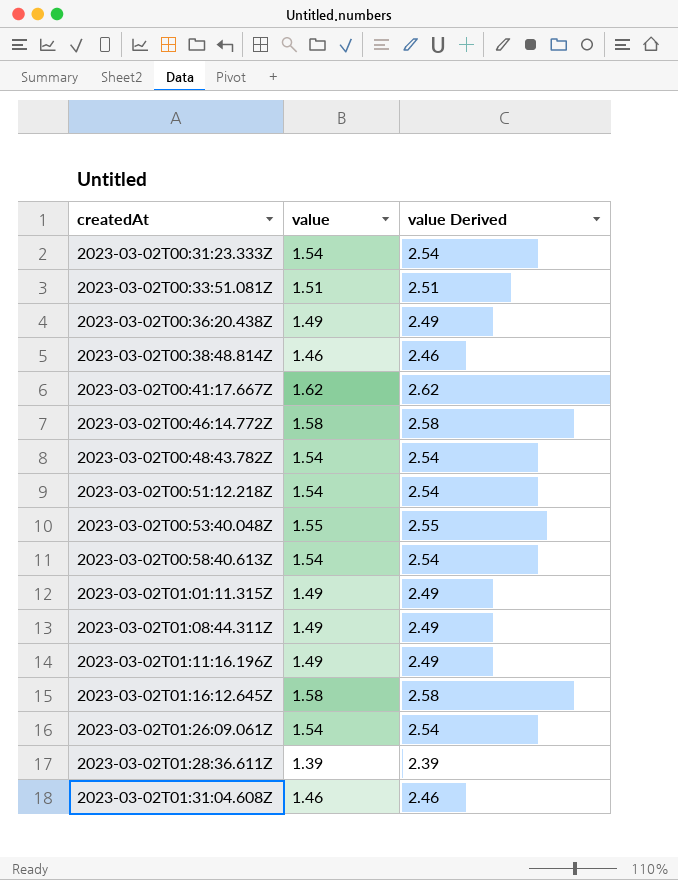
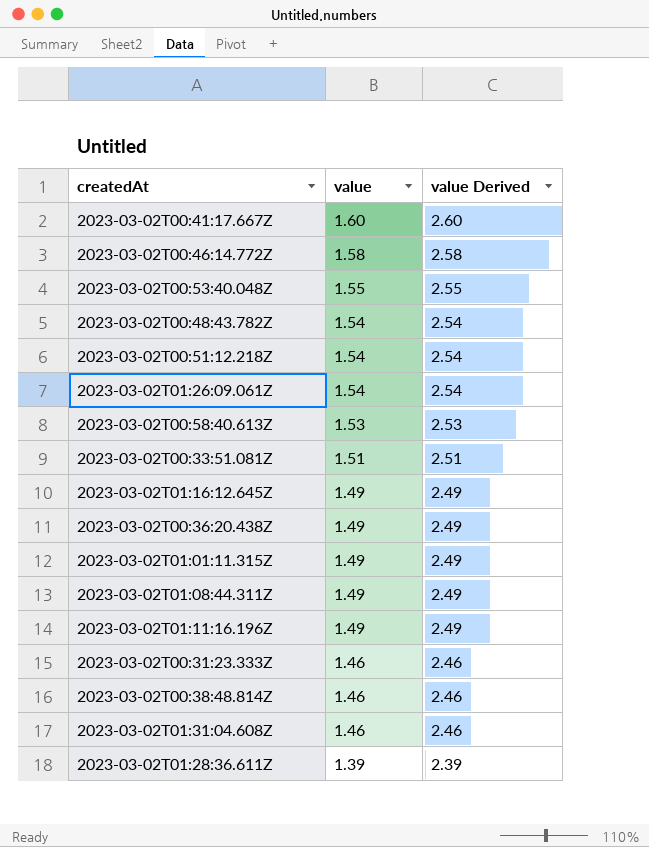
row order: createdAt ascending -> value descending
2023-03-02T00:41:17.667Z | value: 1.62 -> 1.60
2023-03-02T00:41:17.667Z | value Derived: 2.62 -> 2.60
2023-03-02T00:58:40.613Z | value: 1.54 -> 1.53
2023-03-02T00:58:40.613Z | value Derived: 2.54 -> 2.53
2023-03-02T01:16:12.645Z | value: 1.58 -> 1.49
2023-03-02T01:16:12.645Z | value Derived: 2.58 -> 2.49
2023-03-02T00:31:23.333Z | value: 1.54 -> 1.46
2023-03-02T00:31:23.333Z | value Derived: 2.54 -> 2.46

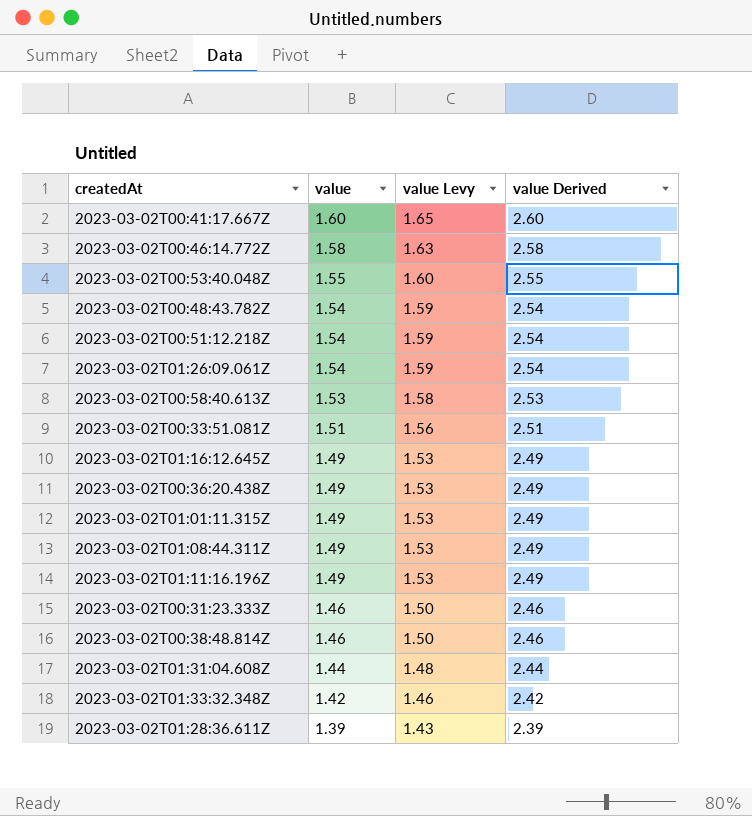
column value Levy | formula: none -> [value] * 1.03
2023-03-02T01:31:04.608Z | value: 1.46 -> 1.44
2023-03-02T01:31:04.608Z | value Derived: 2.46 -> 2.44
row 2023-03-02T01:33:32.348Z: none -> 1.42 | 1.46 | 2.42

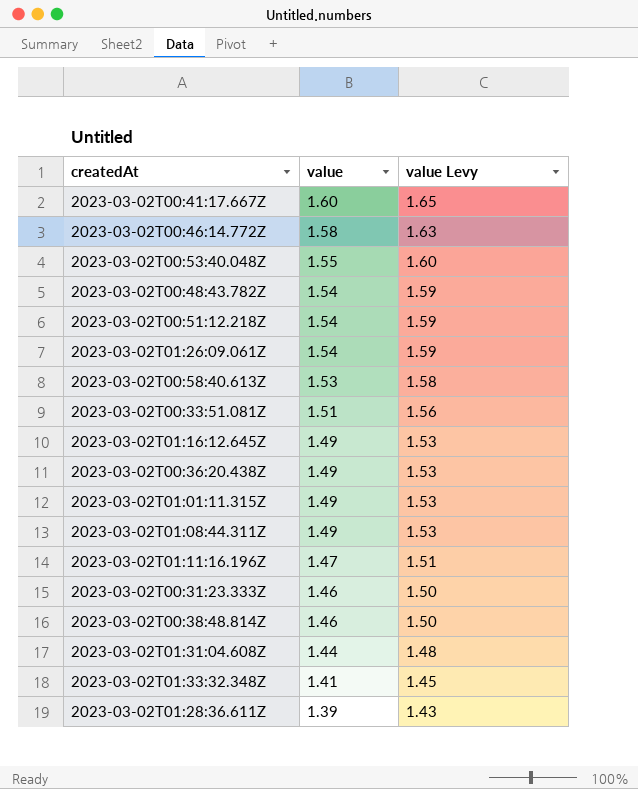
column value Derived | formula: [value] + 1 -> none
2023-03-02T01:11:16.196Z | value: 1.49 -> 1.47
2023-03-02T01:11:16.196Z | value Levy: 1.53 -> 1.51
2023-03-02T01:33:32.348Z | value: 1.42 -> 1.41
2023-03-02T01:33:32.348Z | value Levy: 1.46 -> 1.45

